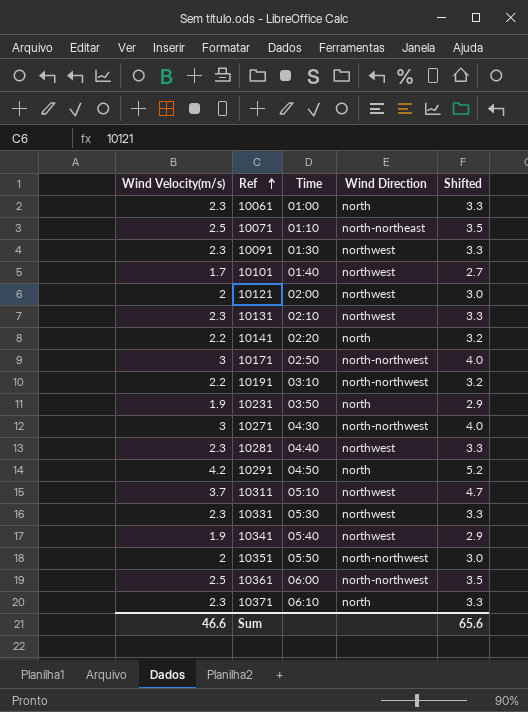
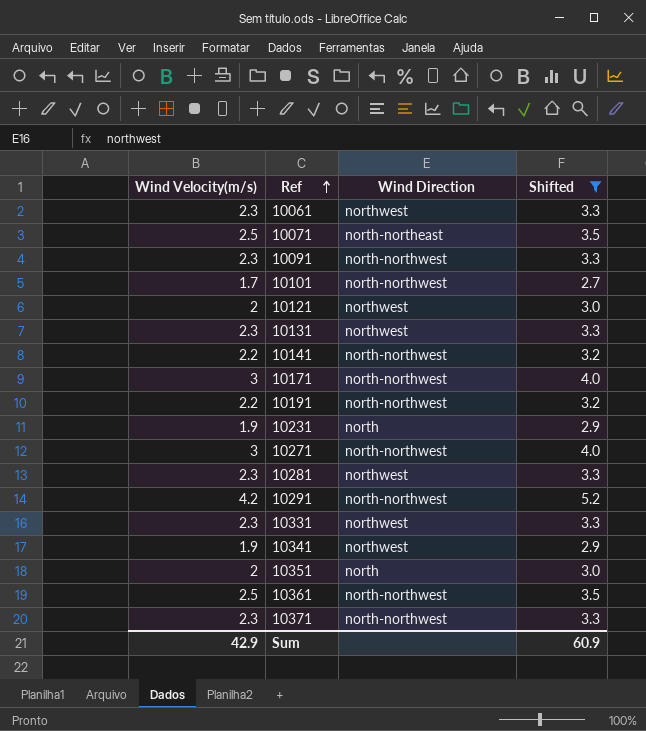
filter: none -> Shifted != 4.7
column Time | position: 3 -> none
10061 | Wind Direction: north -> northwest
10091 | Wind Direction: northwest -> north-northwest
10101 | Wind Direction: northwest -> north-northwest
10141 | Wind Direction: north -> north-northwest
10291 | Wind Direction: north -> north-northwest
10351 | Wind Direction: north-northwest -> north
10371 | Wind Direction: north -> north-northwest
Sum | Wind Velocity(m/s): 46.6 -> 42.9
Sum | Shifted: 65.6 -> 60.9

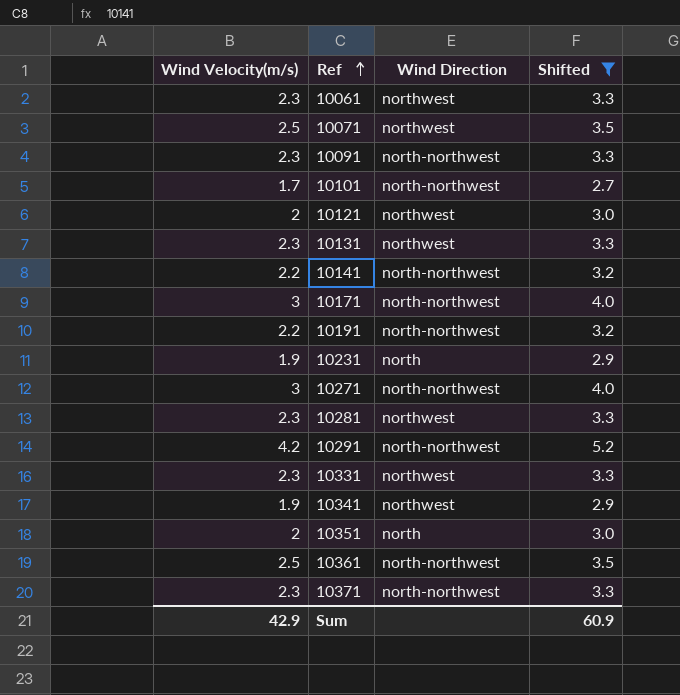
10071 | Wind Direction: north-northeast -> northwest

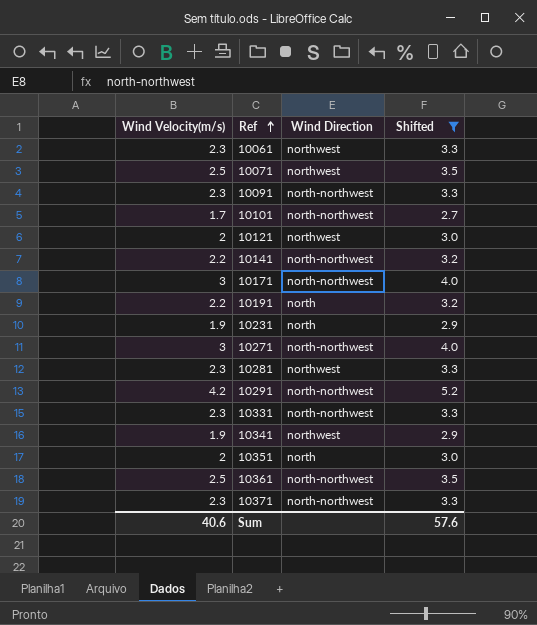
row 10131: 2.3 | northwest | 3.3 -> none
10191 | Wind Direction: north-northwest -> north
10331 | Wind Direction: northwest -> north-northwest
Sum | Wind Velocity(m/s): 42.9 -> 40.6
Sum | Shifted: 60.9 -> 57.6

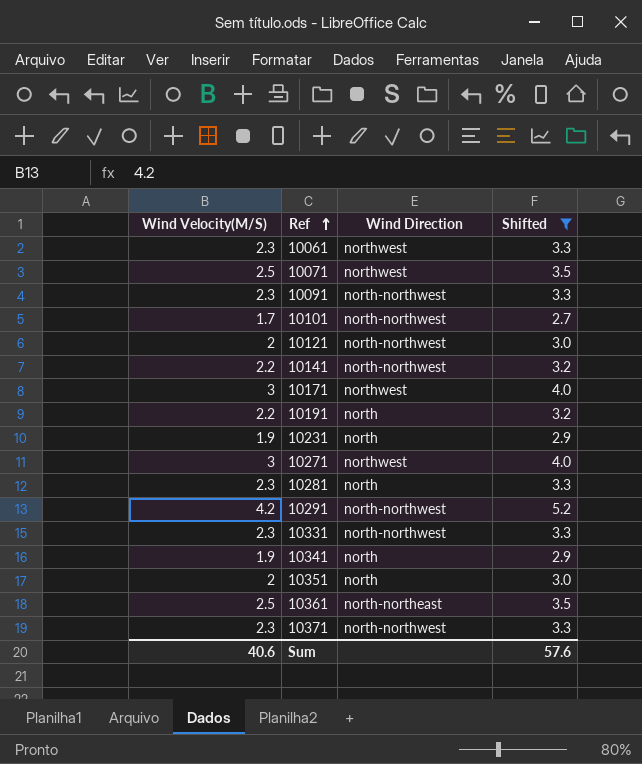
column name: Wind Velocity(m/s) -> Wind Velocity(M/S)
10121 | Wind Direction: northwest -> north-northwest
10171 | Wind Direction: north-northwest -> northwest
10271 | Wind Direction: north-northwest -> northwest
10281 | Wind Direction: northwest -> north
10341 | Wind Direction: northwest -> north
10361 | Wind Direction: north-northwest -> north-northeast

